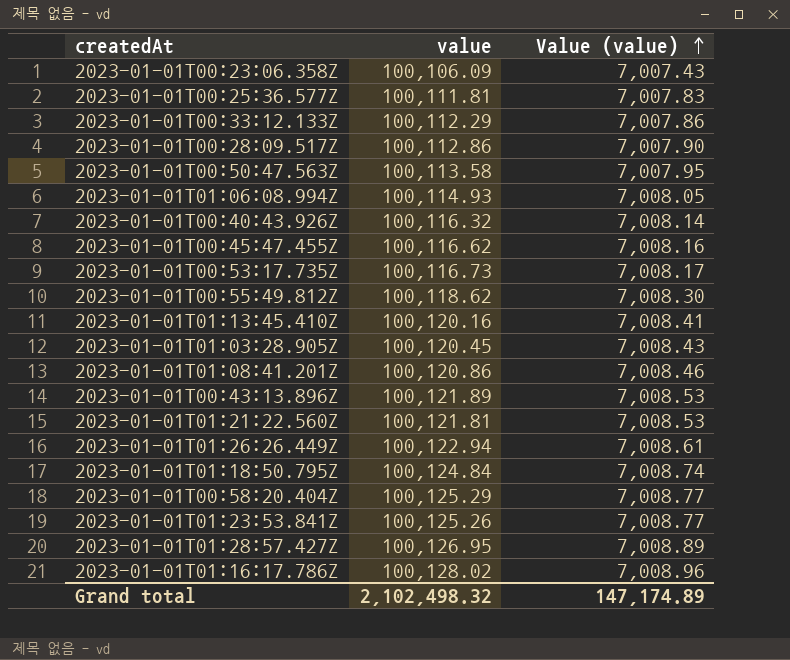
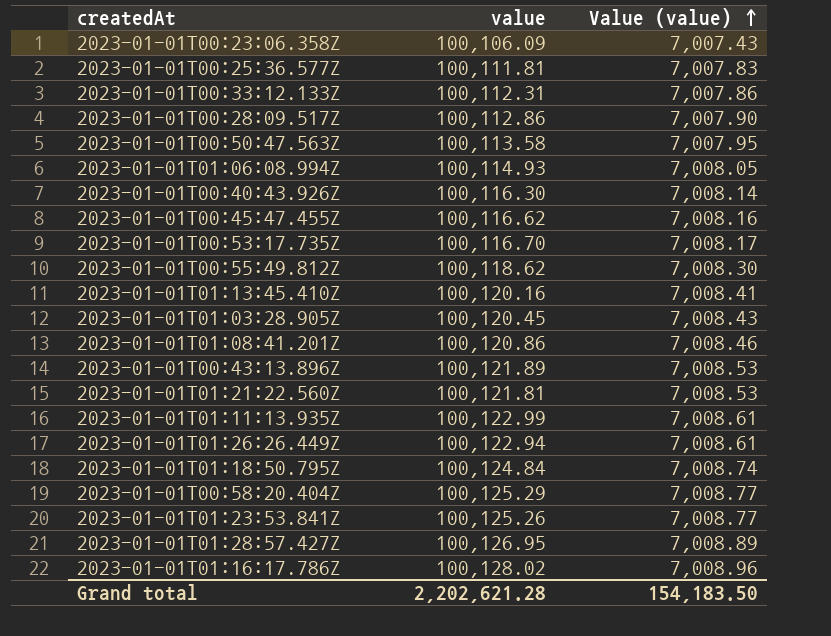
2023-01-01T00:33:12.133Z | value: 100,112.29 -> 100,112.31
2023-01-01T00:40:43.926Z | value: 100,116.32 -> 100,116.30
2023-01-01T00:53:17.735Z | value: 100,116.73 -> 100,116.70
row 2023-01-01T01:11:13.935Z: none -> 100,122.99 | 7,008.61
Grand total | value: 2,102,498.32 -> 2,202,621.28
Grand total | Value (value): 147,174.89 -> 154,183.50

